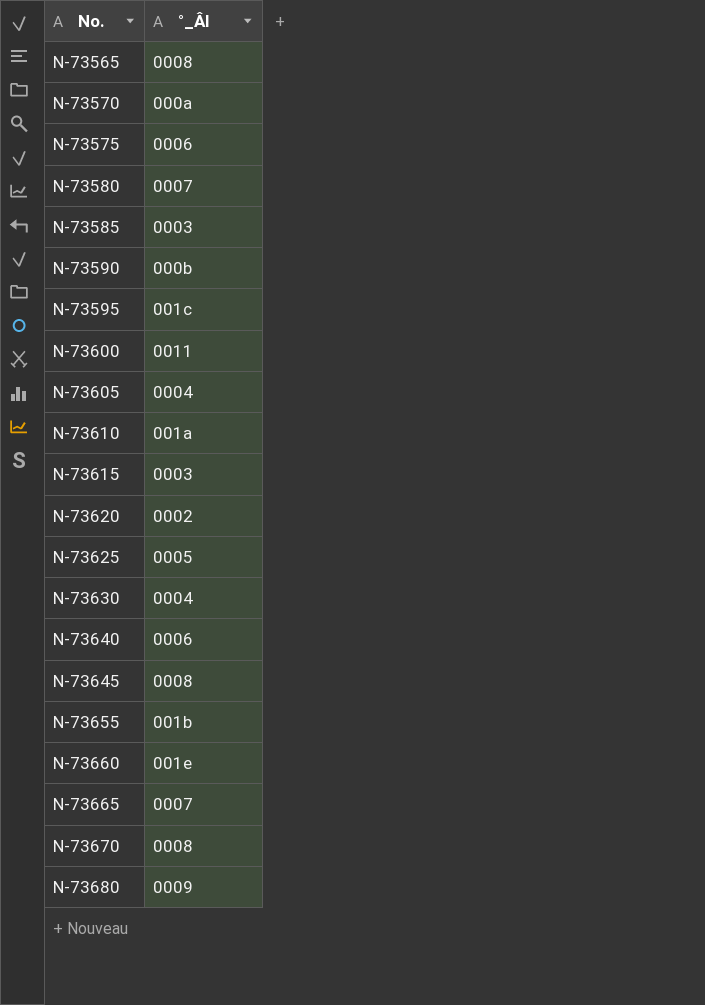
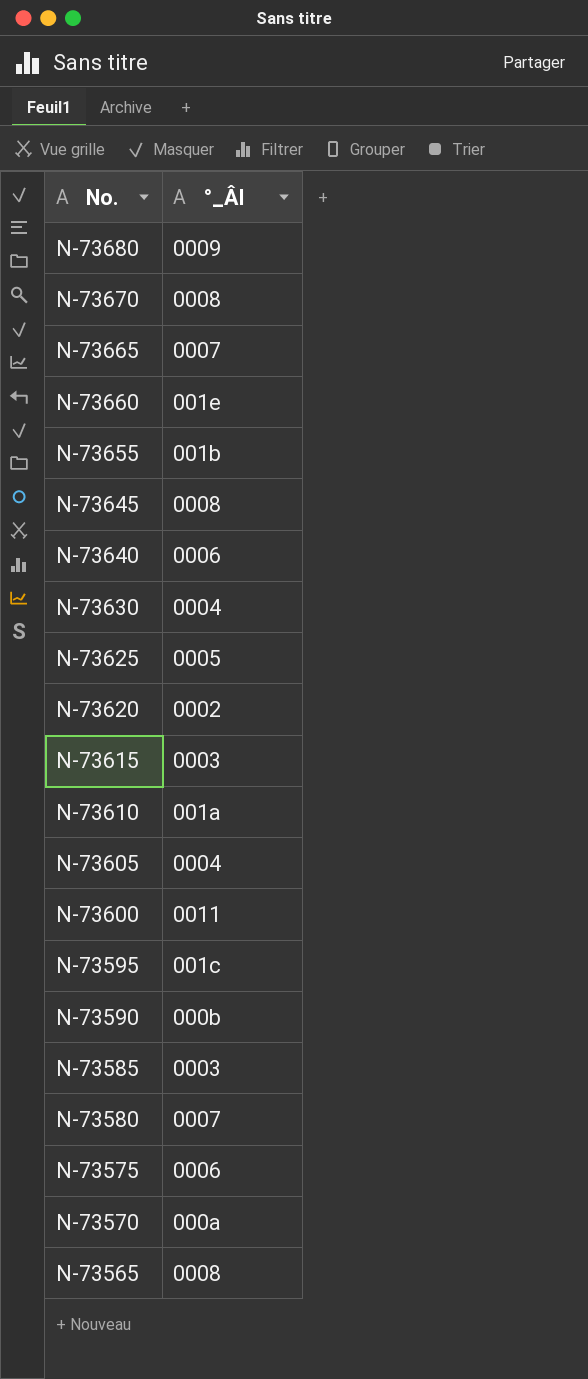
row order: No. ascending -> No. descending

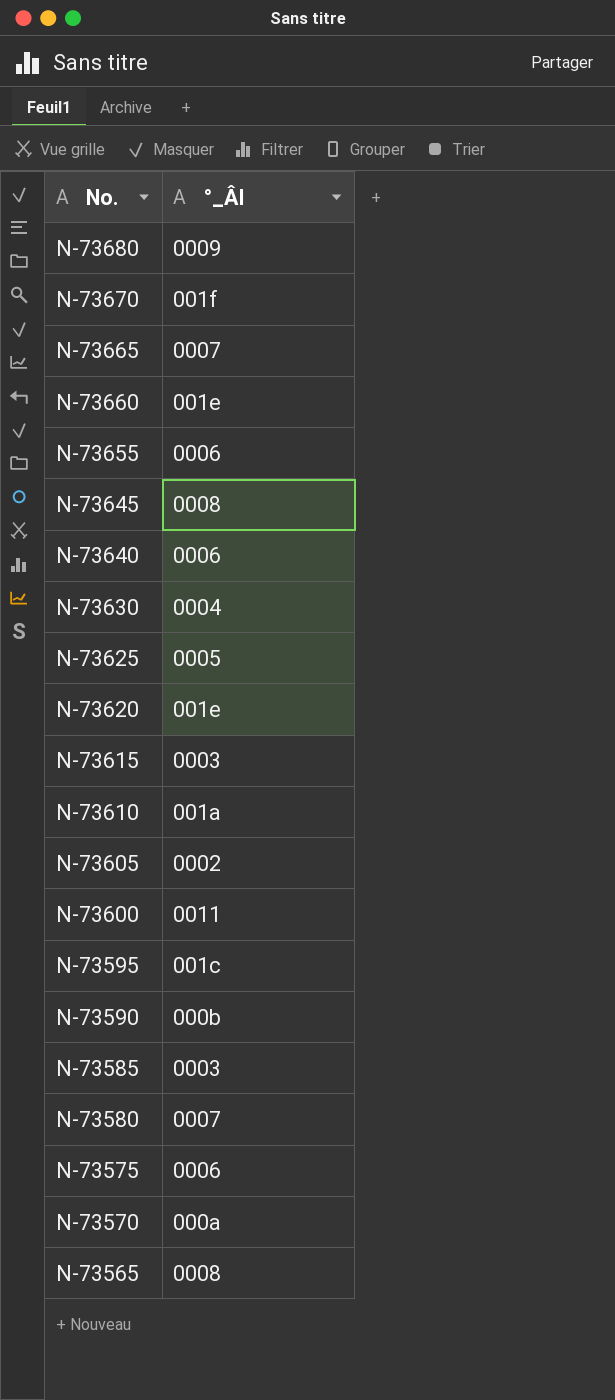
N-73670 | °_ÂI: 0008 -> 001f
N-73655 | °_ÂI: 001b -> 0006
N-73620 | °_ÂI: 0002 -> 001e
N-73605 | °_ÂI: 0004 -> 0002

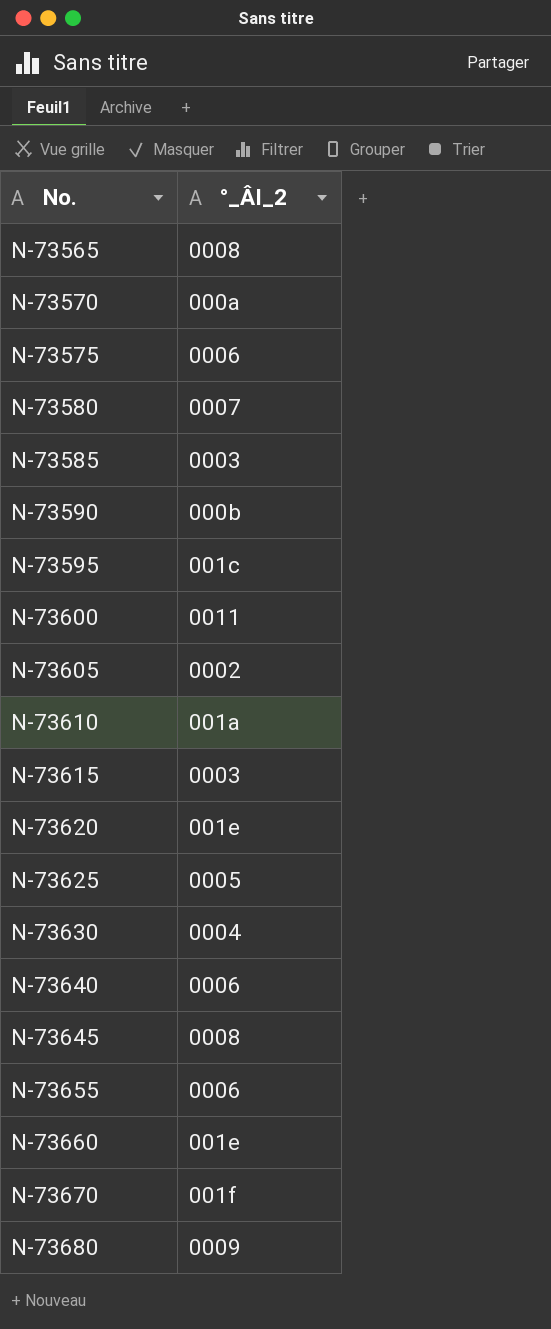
row order: No. descending -> No. ascending
column name: °_ÂI -> °_ÂI_2
row N-73665: 0007 -> none

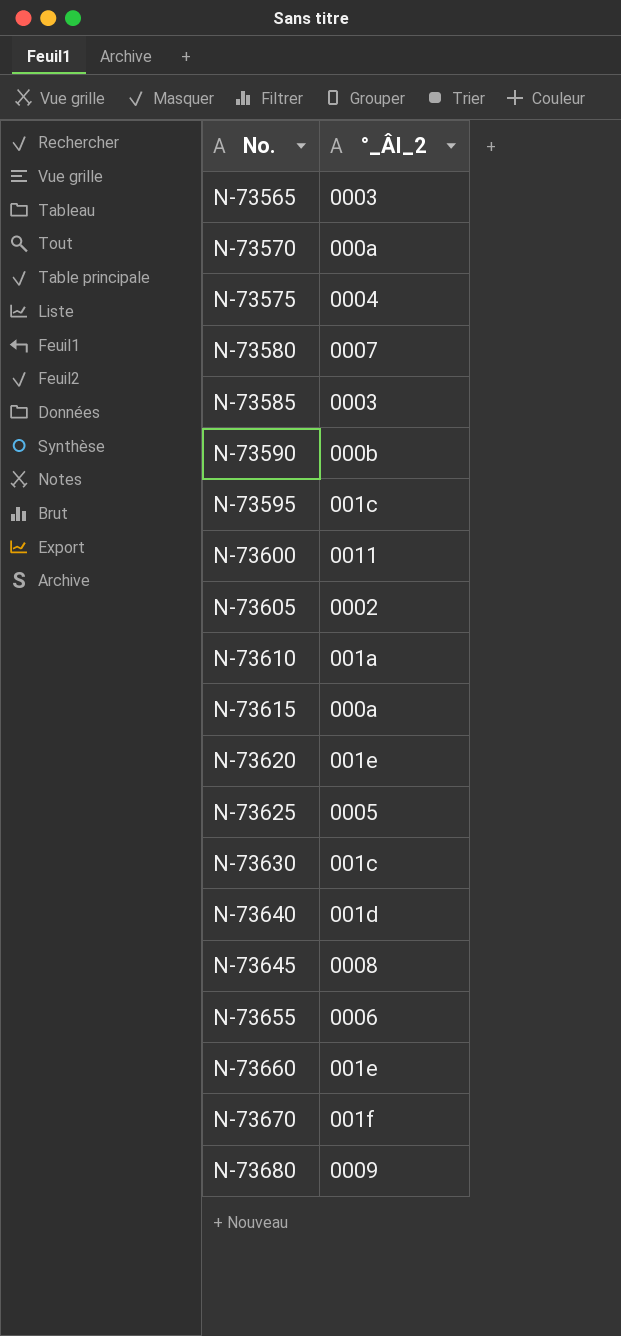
N-73565 | °_ÂI_2: 0008 -> 0003
N-73575 | °_ÂI_2: 0006 -> 0004
N-73615 | °_ÂI_2: 0003 -> 000a
N-73630 | °_ÂI_2: 0004 -> 001c
N-73640 | °_ÂI_2: 0006 -> 001d

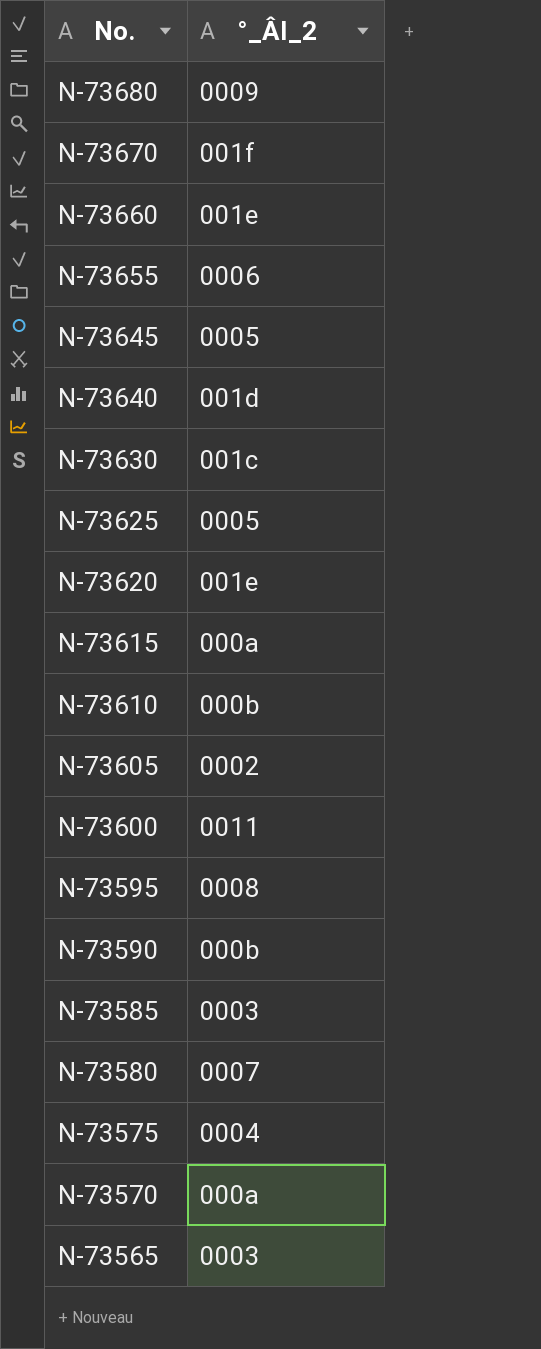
row order: No. ascending -> No. descending
N-73645 | °_ÂI_2: 0008 -> 0005
N-73610 | °_ÂI_2: 001a -> 000b
N-73595 | °_ÂI_2: 001c -> 0008

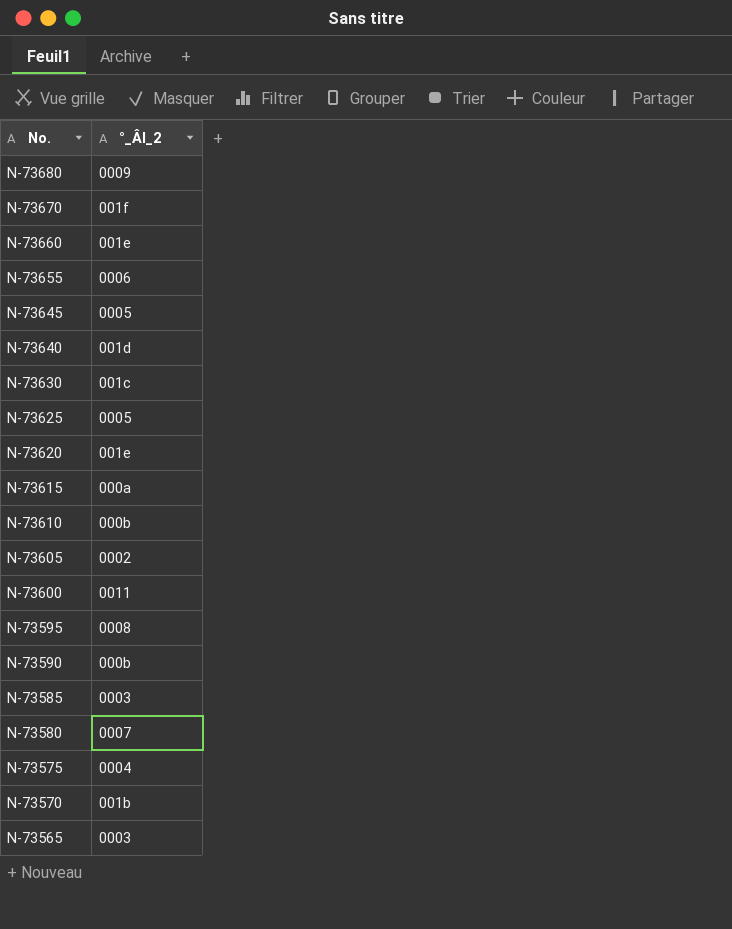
N-73570 | °_ÂI_2: 000a -> 001b

